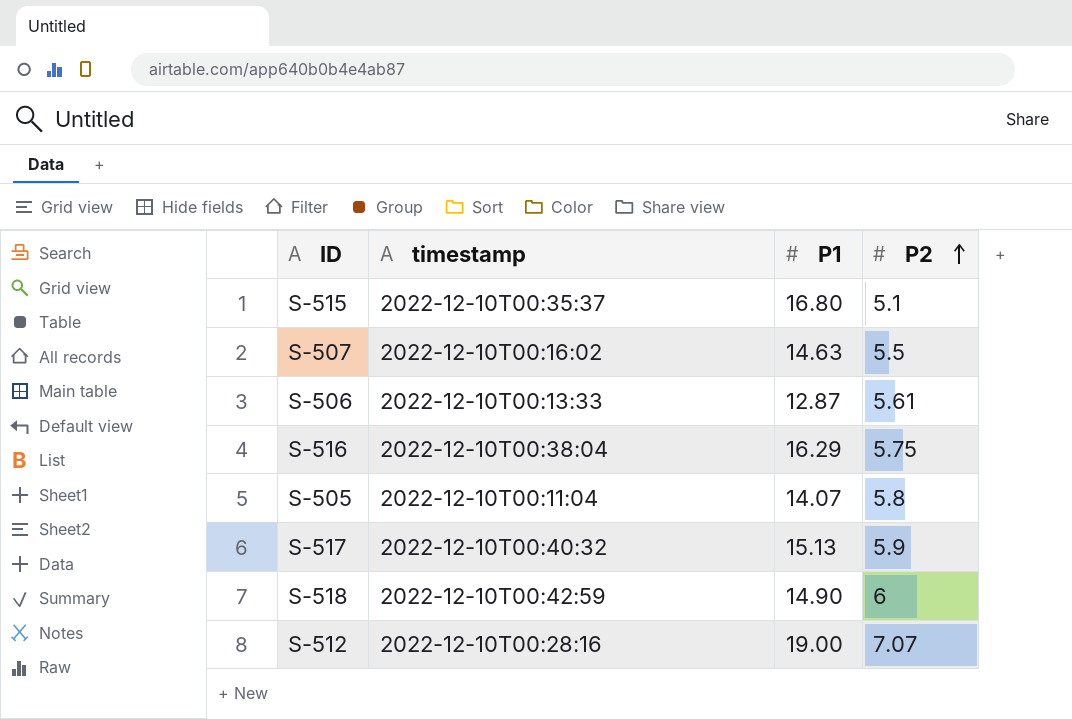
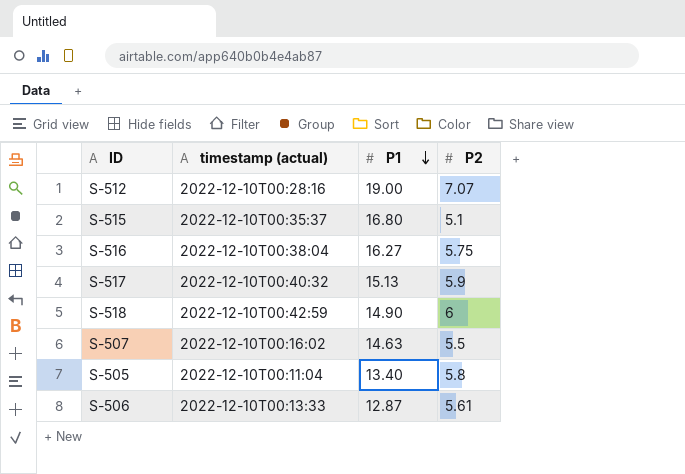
row order: P2 ascending -> P1 descending
column name: timestamp -> timestamp (actual)
S-516 | P1: 16.29 -> 16.27
S-505 | P1: 14.07 -> 13.40

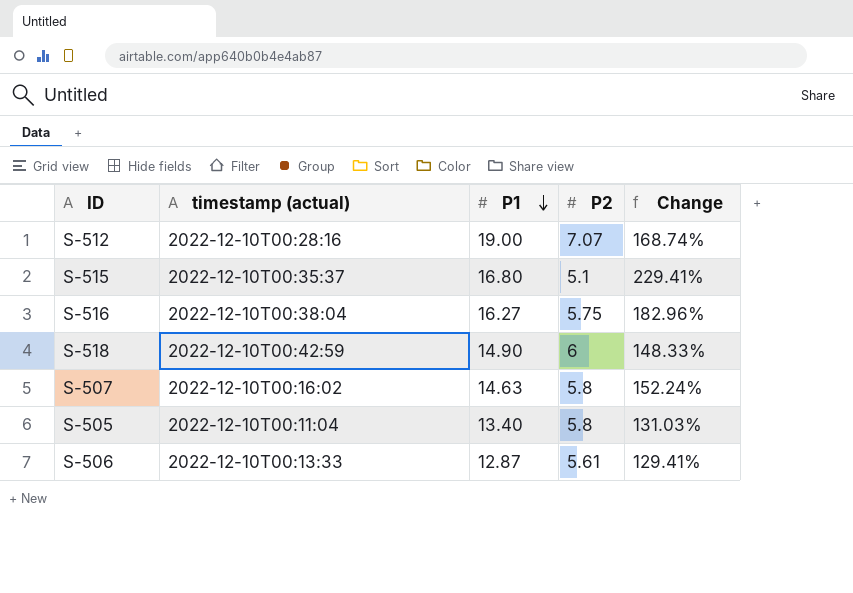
column Change | formula: none -> ([P1] - [P2]) / [P2]
row S-517: 2022-12-10T00:40:32 | 15.13 | 5.9 -> none
S-507 | P2: 5.5 -> 5.8

